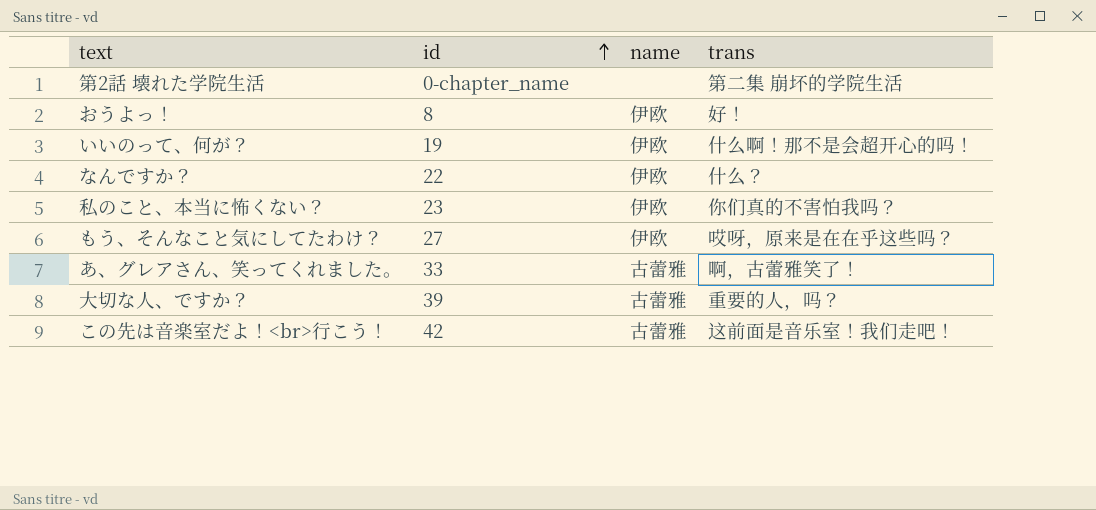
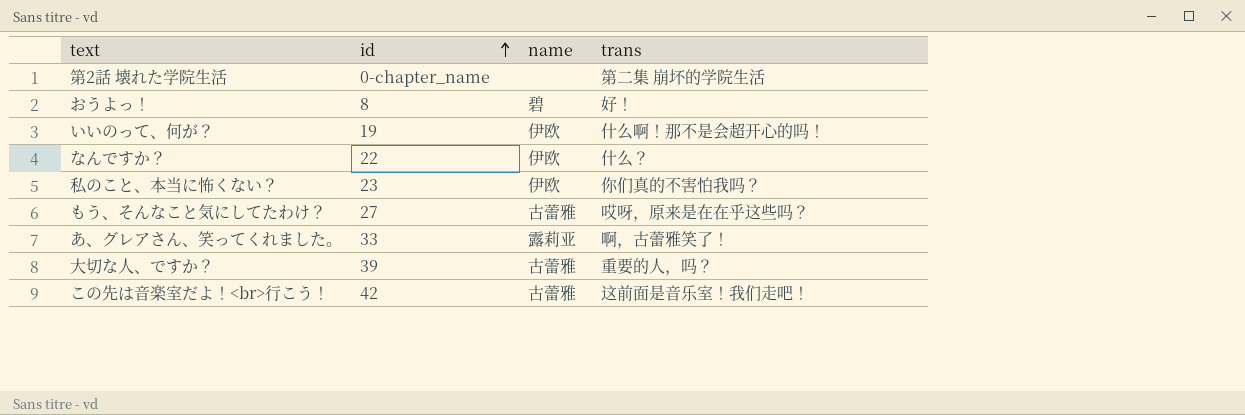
おうよっ！ | name: 伊欧 -> 碧
もう、そんなこと気にしてたわけ？ | name: 伊欧 -> 古蕾雅
あ、グレアさん、笑ってくれました。 | name: 古蕾雅 -> 露莉亚

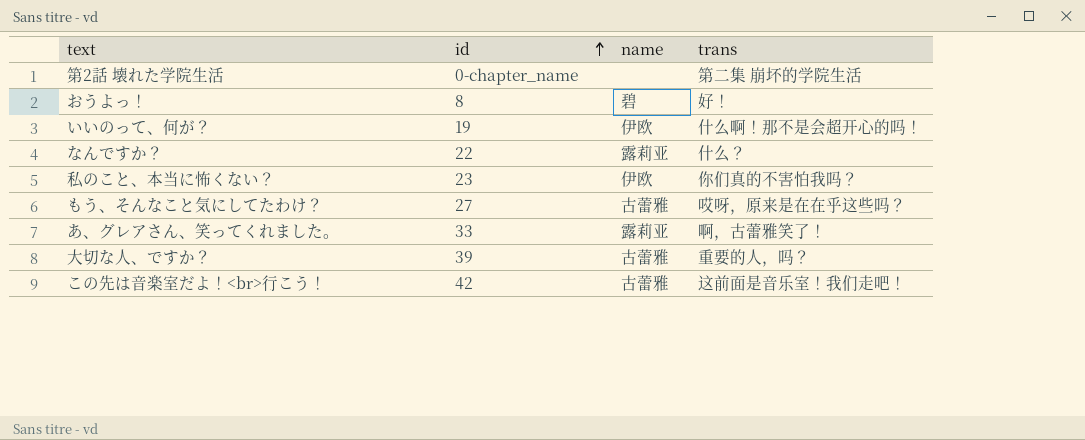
なんですか？ | name: 伊欧 -> 露莉亚

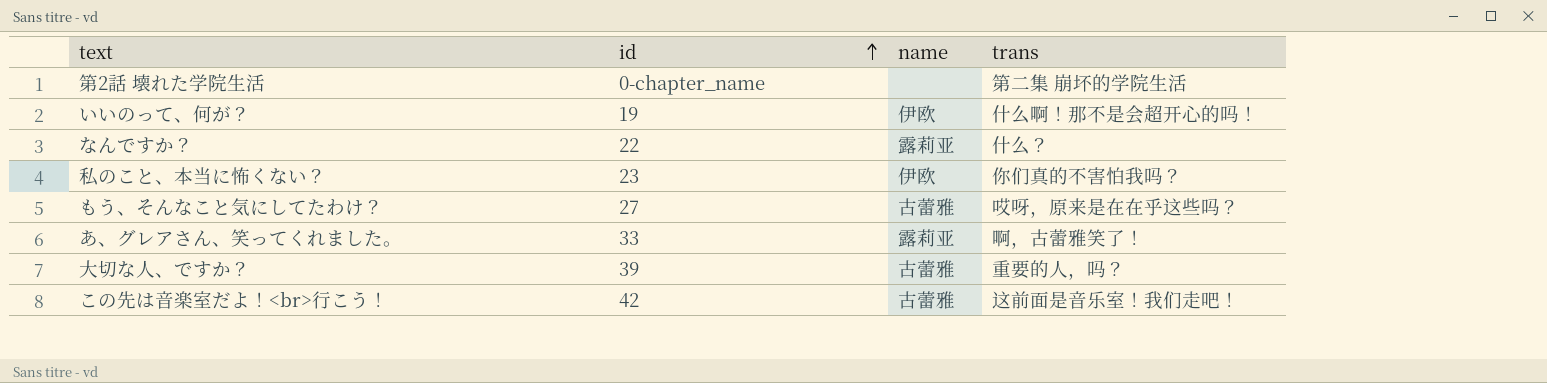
row おうよっ！: 8 | 碧 | 好！ -> none

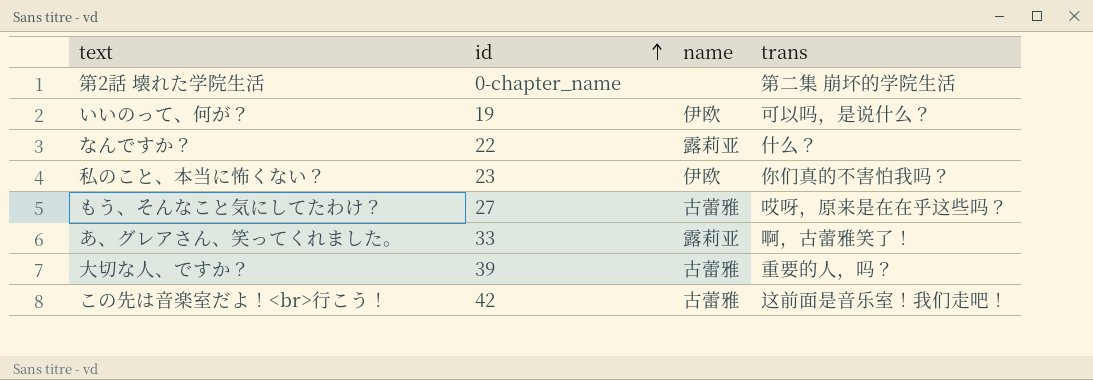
いいのって、何が？ | trans: 什么啊！那不是会超开心的吗！ -> 可以吗，是说什么？

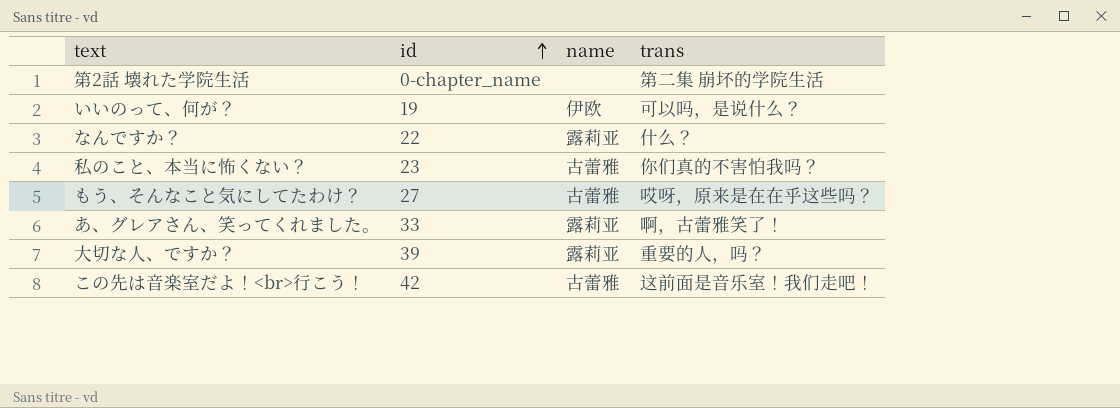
私のこと、本当に怖くない？ | name: 伊欧 -> 古蕾雅
大切な人、ですか？ | name: 古蕾雅 -> 露莉亚

